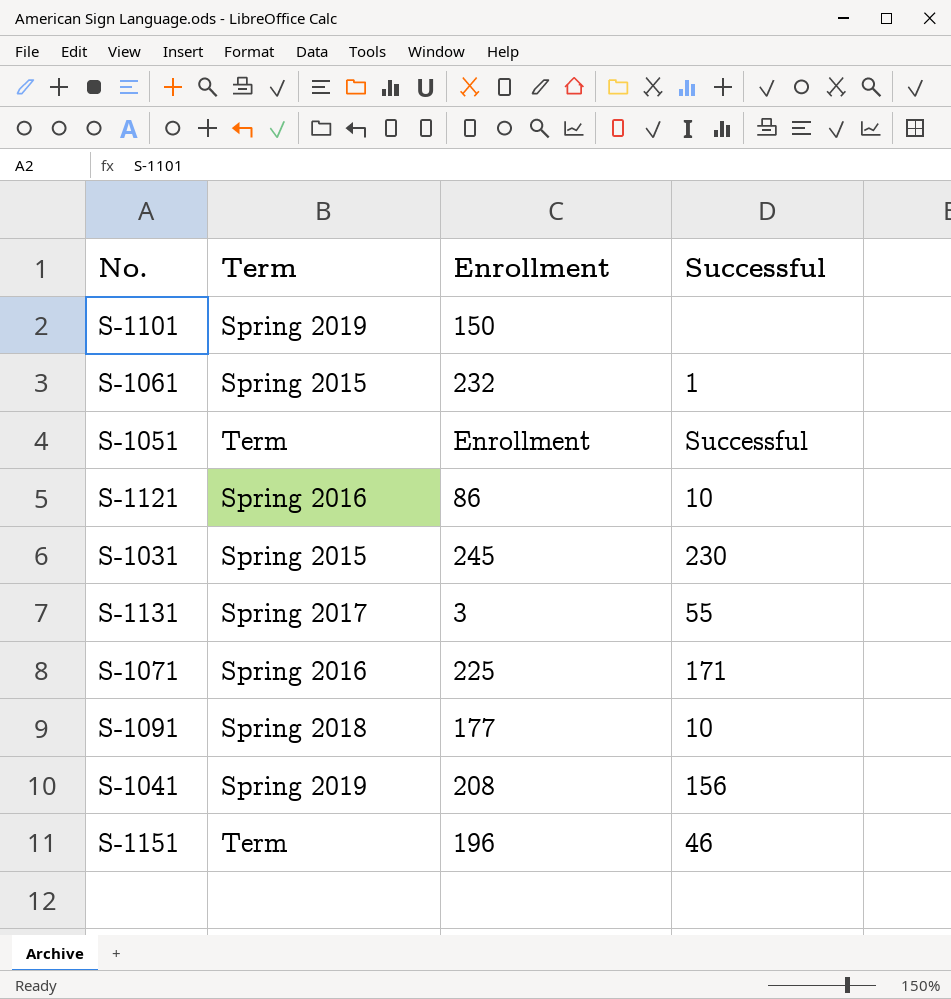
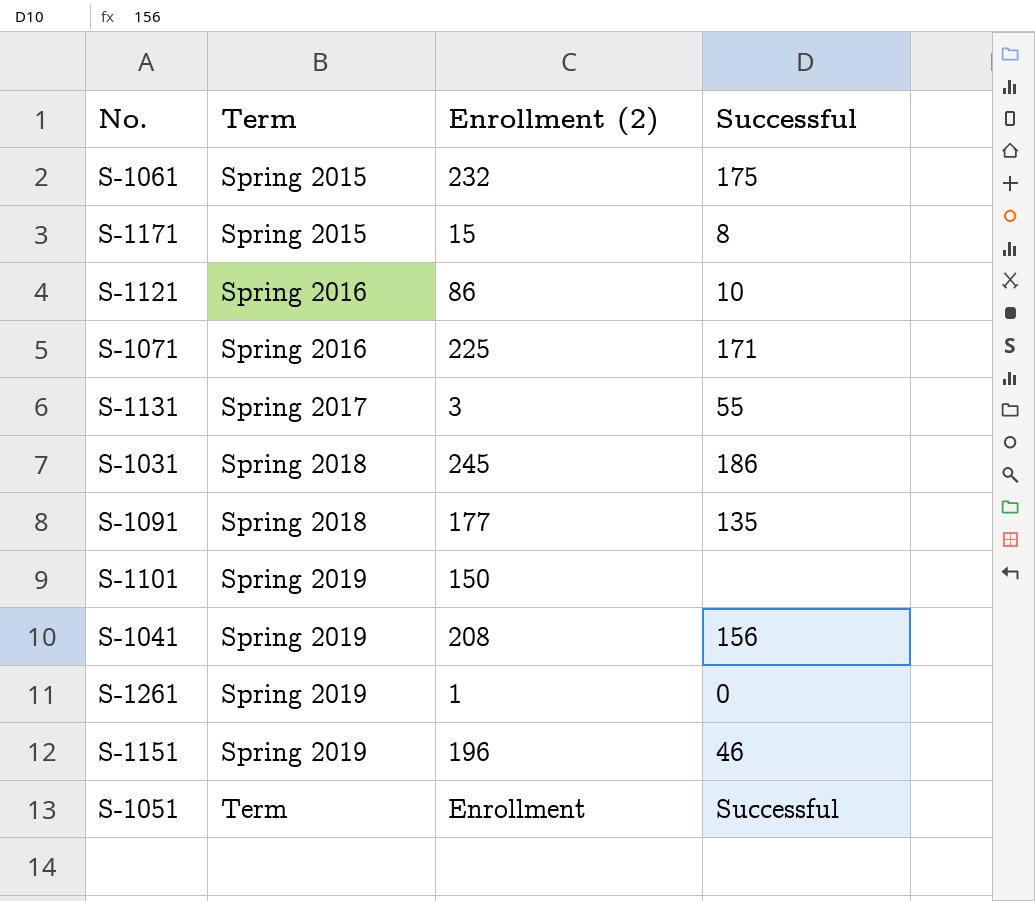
row order: none -> Term ascending
column name: Enrollment -> Enrollment (2)
S-1061 | Successful: 1 -> 175
row S-1171: none -> Spring 2015 | 15 | 8
S-1031 | Term: Spring 2015 -> Spring 2018
S-1031 | Successful: 230 -> 186
S-1091 | Successful: 10 -> 135
row S-1261: none -> Spring 2019 | 1 | 0
S-1151 | Term: Term -> Spring 2019

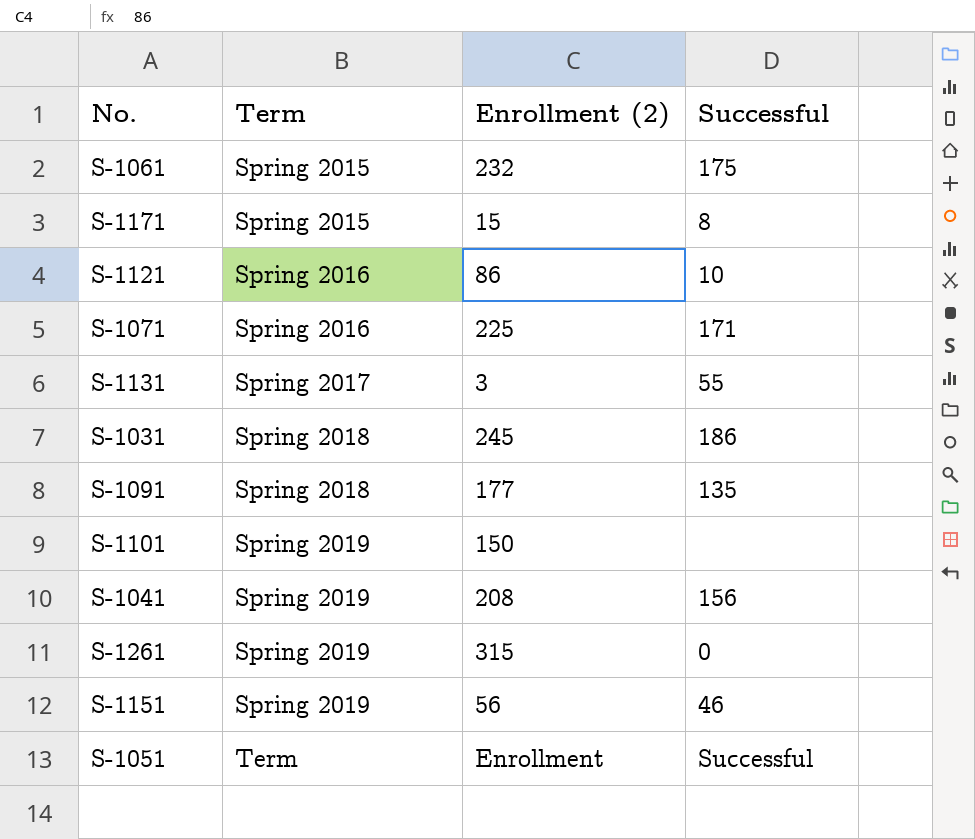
S-1261 | Enrollment (2): 1 -> 315
S-1151 | Enrollment (2): 196 -> 56

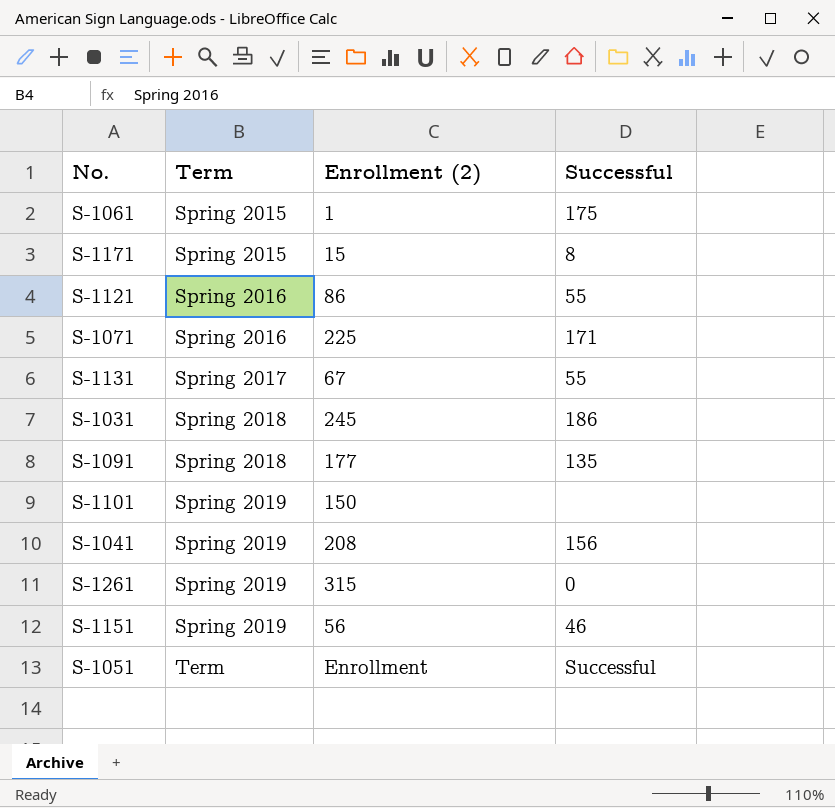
S-1061 | Enrollment (2): 232 -> 1
S-1121 | Successful: 10 -> 55
S-1131 | Enrollment (2): 3 -> 67

